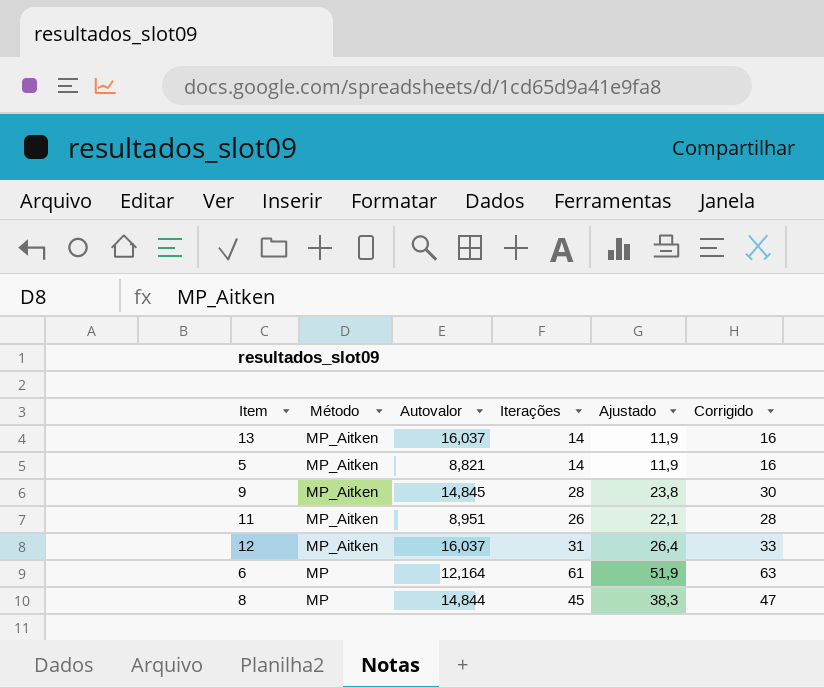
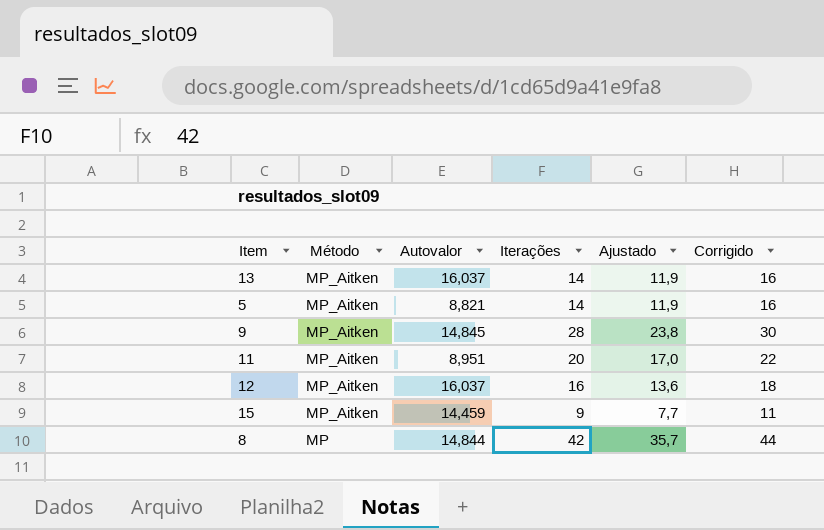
row 6: MP | 12,164 | 61 | 51,9 | 63 -> none
11 | Iterações: 26 -> 20
11 | Ajustado: 22,1 -> 17,0
11 | Corrigido: 28 -> 22
12 | Iterações: 31 -> 16
12 | Ajustado: 26,4 -> 13,6
12 | Corrigido: 33 -> 18
row 15: none -> MP_Aitken | 14,459 | 9 | 7,7 | 11
8 | Iterações: 45 -> 42
8 | Ajustado: 38,3 -> 35,7
8 | Corrigido: 47 -> 44

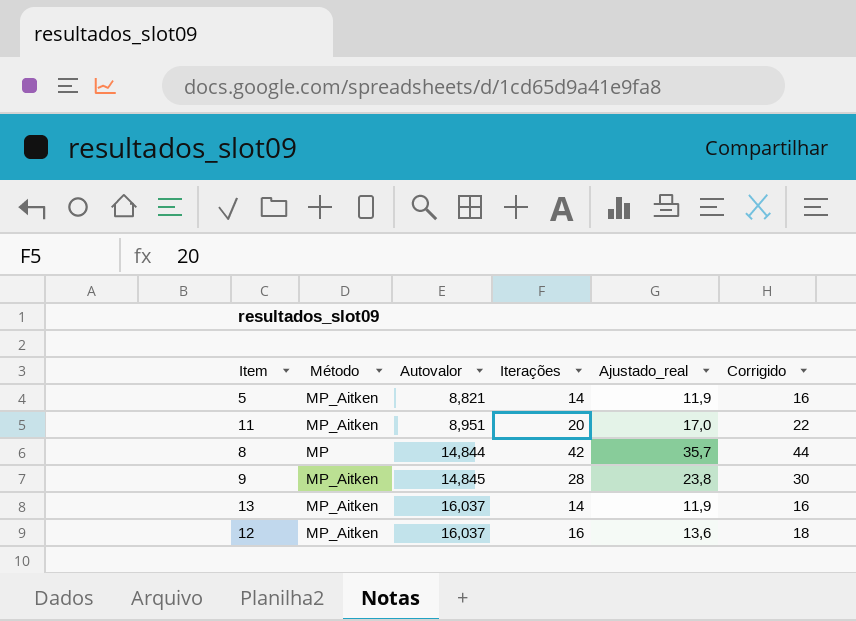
row order: Método descending -> Autovalor ascending
column name: Ajustado -> Ajustado_real
row 15: MP_Aitken | 14,459 | 9 | 7,7 | 11 -> none

